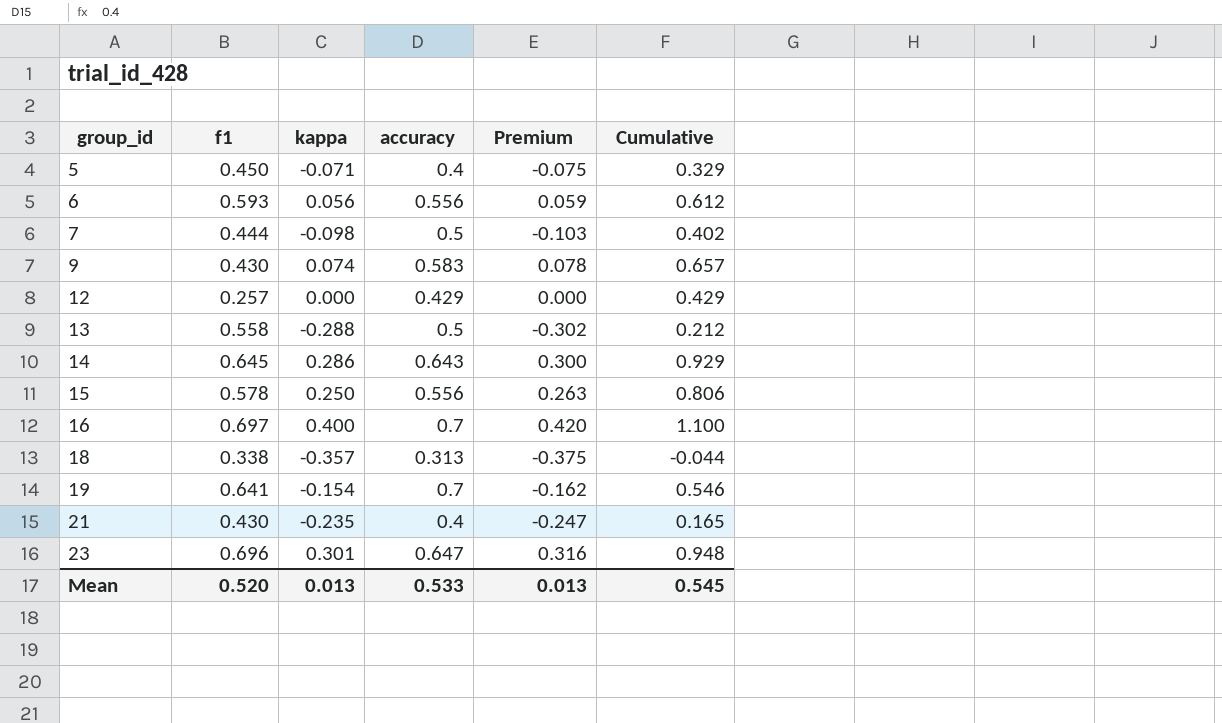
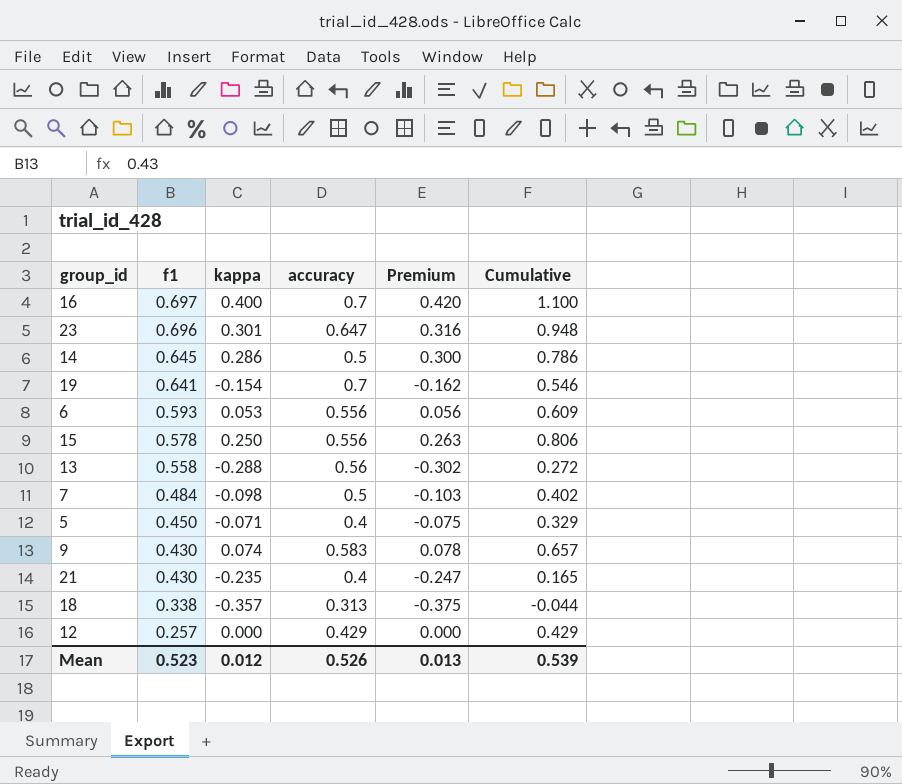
row order: group_id ascending -> f1 descending
14 | accuracy: 0.643 -> 0.5
14 | Cumulative: 0.929 -> 0.786
6 | kappa: 0.056 -> 0.053
6 | Premium: 0.059 -> 0.056
6 | Cumulative: 0.612 -> 0.609
13 | accuracy: 0.5 -> 0.56
13 | Cumulative: 0.212 -> 0.272
7 | f1: 0.444 -> 0.484
Mean | f1: 0.520 -> 0.523
Mean | kappa: 0.013 -> 0.012
Mean | accuracy: 0.533 -> 0.526
Mean | Cumulative: 0.545 -> 0.539

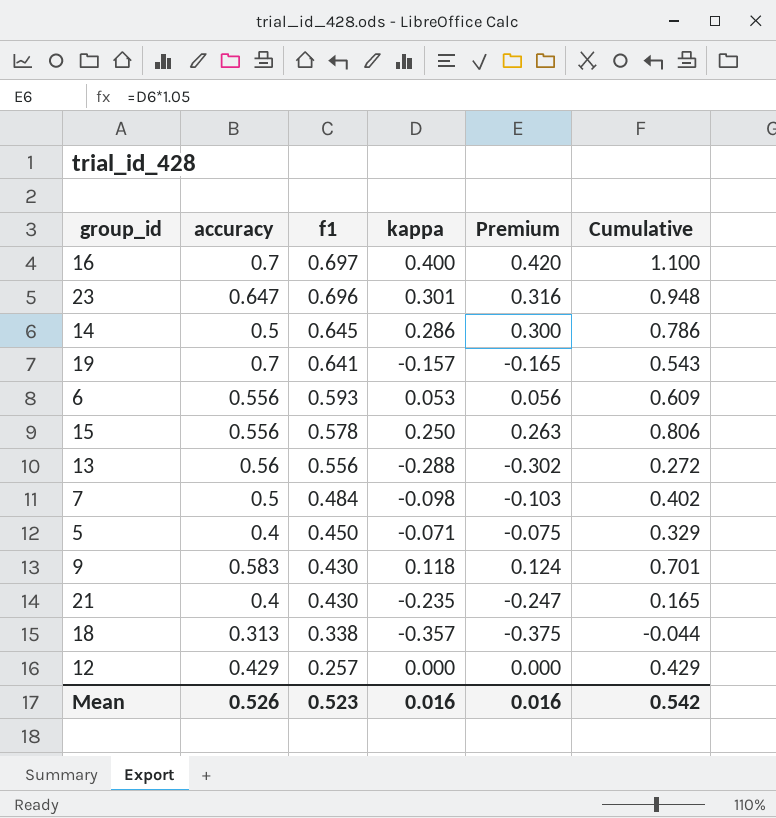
column accuracy | position: 4 -> 2
19 | kappa: -0.154 -> -0.157
19 | Premium: -0.162 -> -0.165
19 | Cumulative: 0.546 -> 0.543
13 | f1: 0.558 -> 0.556
9 | kappa: 0.074 -> 0.118
9 | Premium: 0.078 -> 0.124
9 | Cumulative: 0.657 -> 0.701
Mean | kappa: 0.012 -> 0.016
Mean | Premium: 0.013 -> 0.016
Mean | Cumulative: 0.539 -> 0.542

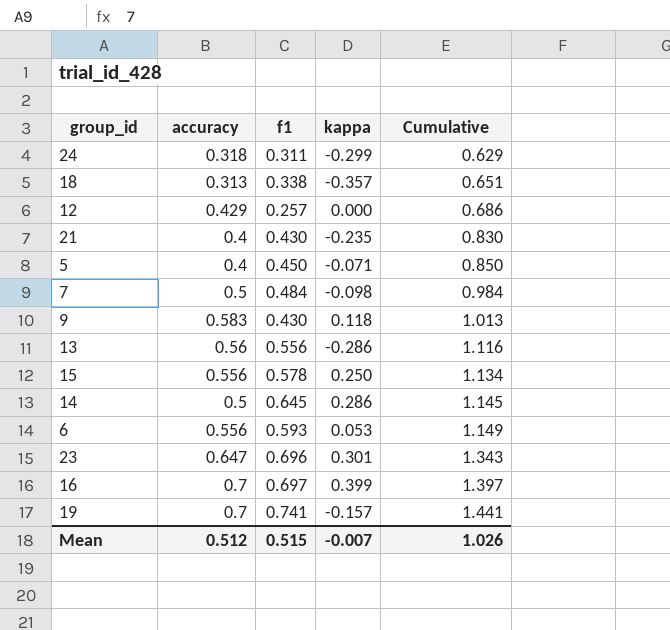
row order: f1 descending -> Cumulative ascending
column Premium | formula: [kappa] * 1.05 -> none
column Cumulative | formula: [accuracy] + [kappa] -> [accuracy] + [f1]
row 24: none -> 0.318 | 0.311 | -0.299 | 0.629
13 | kappa: -0.288 -> -0.286
16 | kappa: 0.400 -> 0.399
19 | f1: 0.641 -> 0.741
Mean | accuracy: 0.526 -> 0.512
Mean | f1: 0.523 -> 0.515
Mean | kappa: 0.016 -> -0.007
Mean | Cumulative: 0.542 -> 1.026

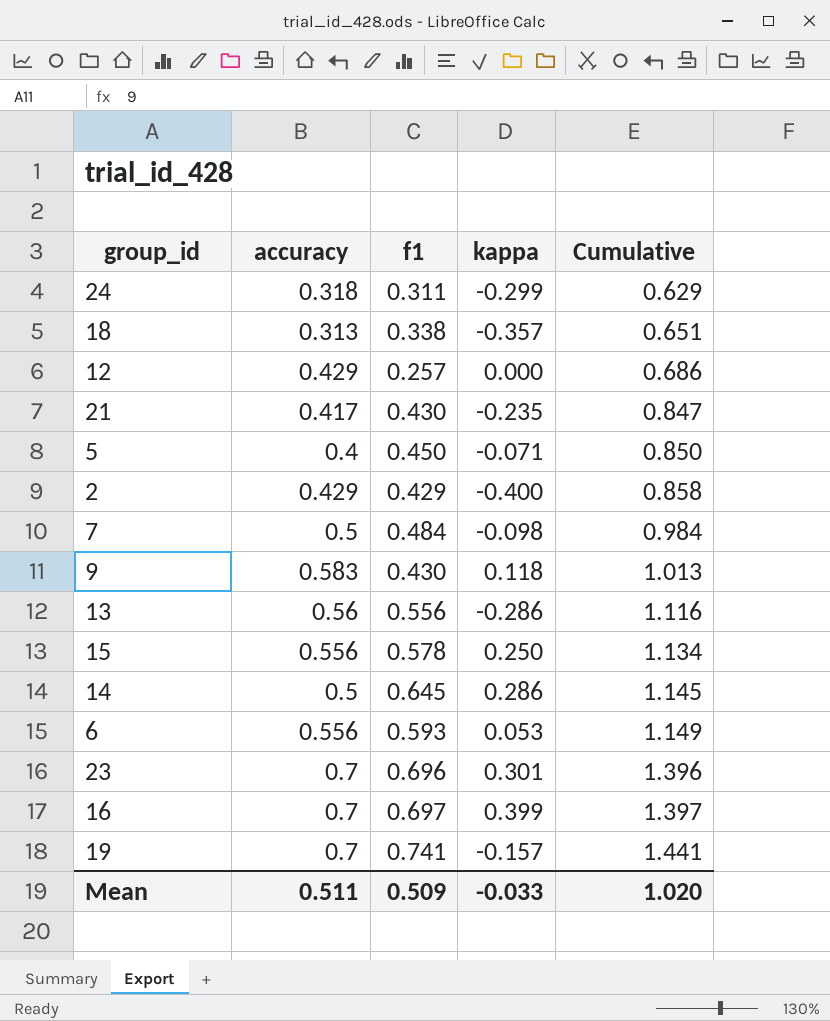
21 | accuracy: 0.4 -> 0.417
21 | Cumulative: 0.830 -> 0.847
row 2: none -> 0.429 | 0.429 | -0.400 | 0.858
23 | accuracy: 0.647 -> 0.7
23 | Cumulative: 1.343 -> 1.396
Mean | accuracy: 0.512 -> 0.511
Mean | f1: 0.515 -> 0.509
Mean | kappa: -0.007 -> -0.033
Mean | Cumulative: 1.026 -> 1.020

